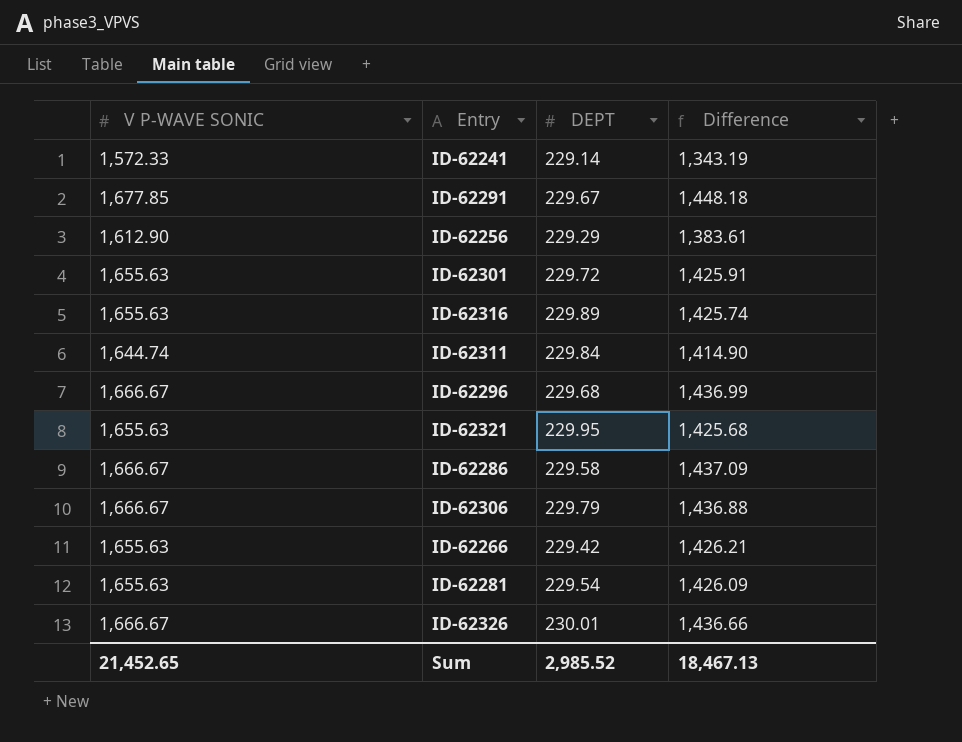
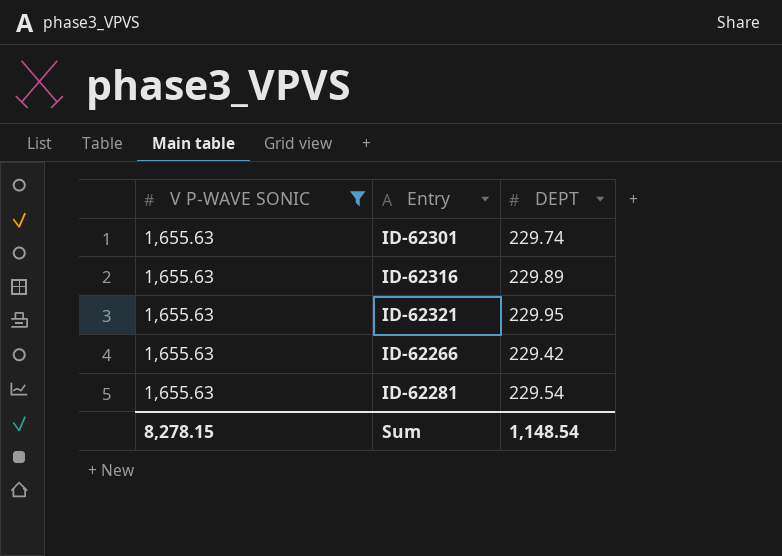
filter: none -> V P-WAVE SONIC = 1,655.63
column Difference | formula: [V P-WAVE SONIC] - [DEPT] -> none
ID-62301 | DEPT: 229.72 -> 229.74
Sum | V P-WAVE SONIC: 21,452.65 -> 8,278.15
Sum | DEPT: 2,985.52 -> 1,148.54

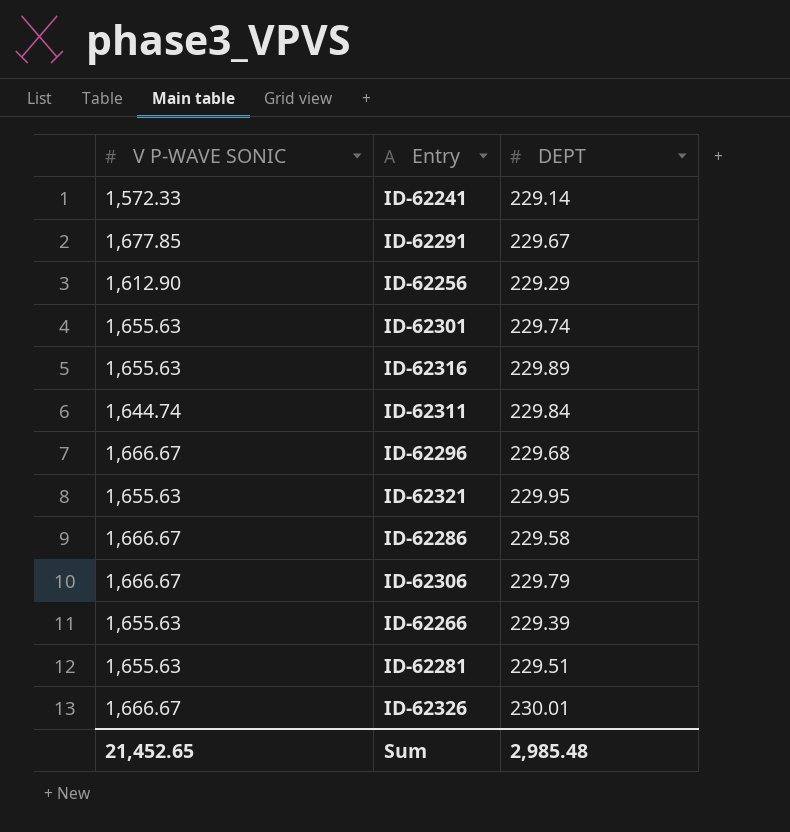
filter: V P-WAVE SONIC = 1,655.63 -> none
ID-62266 | DEPT: 229.42 -> 229.39
ID-62281 | DEPT: 229.54 -> 229.51
Sum | V P-WAVE SONIC: 8,278.15 -> 21,452.65
Sum | DEPT: 1,148.54 -> 2,985.48

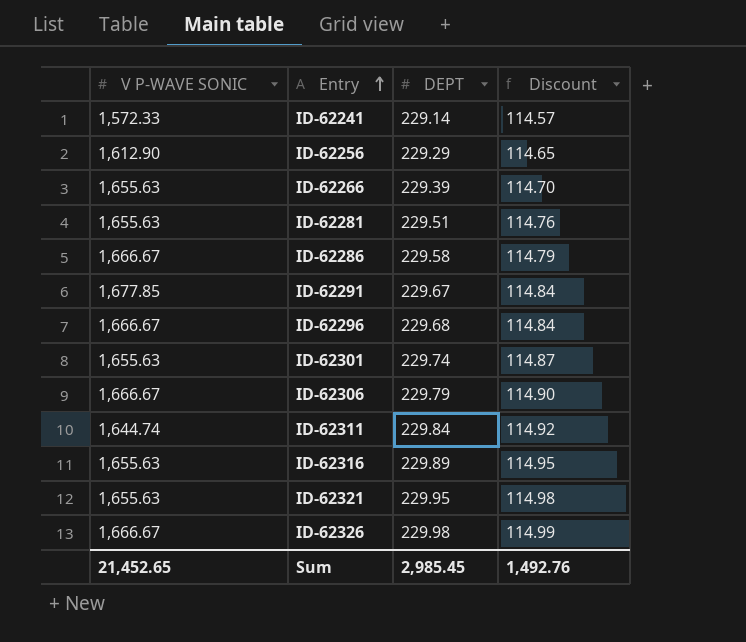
row order: none -> Entry ascending
column Discount | formula: none -> [DEPT] * 0.5
ID-62326 | DEPT: 230.01 -> 229.98
Sum | DEPT: 2,985.48 -> 2,985.45

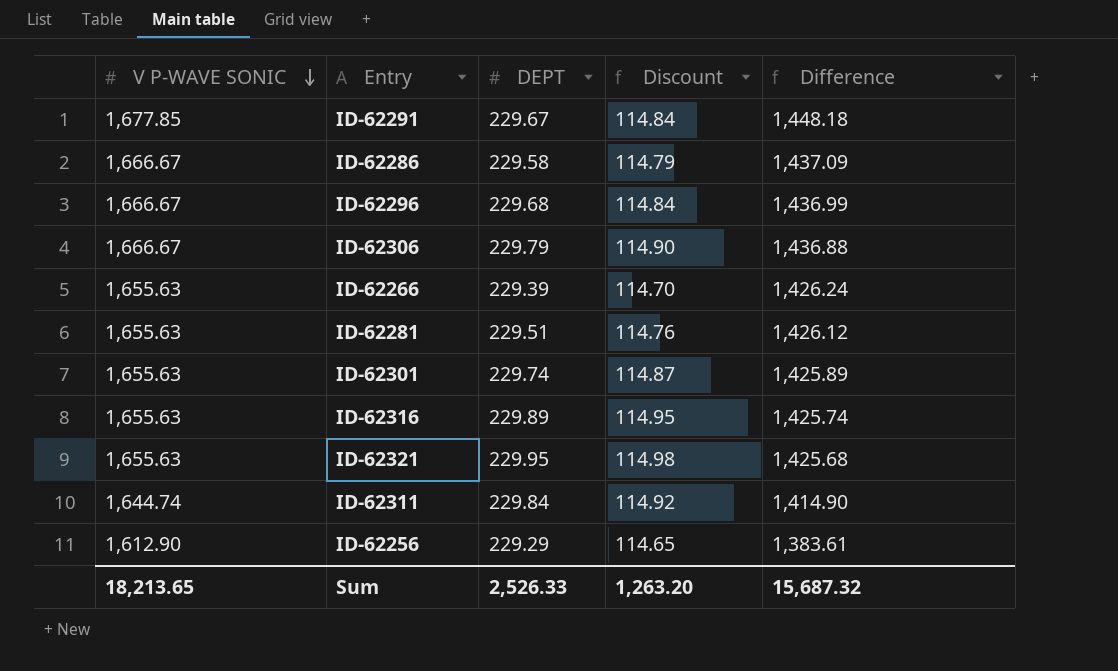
row order: Entry ascending -> V P-WAVE SONIC descending
column Difference | formula: none -> [V P-WAVE SONIC] - [DEPT]
row ID-62241: 1,572.33 | 229.14 | 114.57 -> none
row ID-62326: 1,666.67 | 229.98 | 114.99 -> none
Sum | V P-WAVE SONIC: 21,452.65 -> 18,213.65
Sum | DEPT: 2,985.45 -> 2,526.33
Sum | Discount: 1,492.76 -> 1,263.20

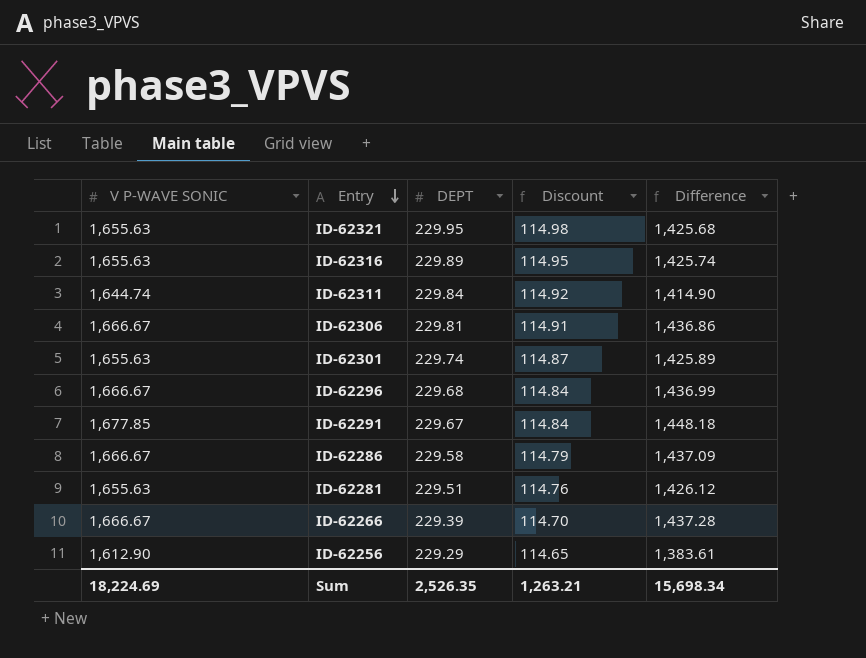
row order: V P-WAVE SONIC descending -> Entry descending
ID-62306 | DEPT: 229.79 -> 229.81
ID-62306 | Discount: 114.90 -> 114.91
ID-62306 | Difference: 1,436.88 -> 1,436.86
ID-62266 | V P-WAVE SONIC: 1,655.63 -> 1,666.67
ID-62266 | Difference: 1,426.24 -> 1,437.28
Sum | V P-WAVE SONIC: 18,213.65 -> 18,224.69
Sum | DEPT: 2,526.33 -> 2,526.35
Sum | Discount: 1,263.20 -> 1,263.21
Sum | Difference: 15,687.32 -> 15,698.34

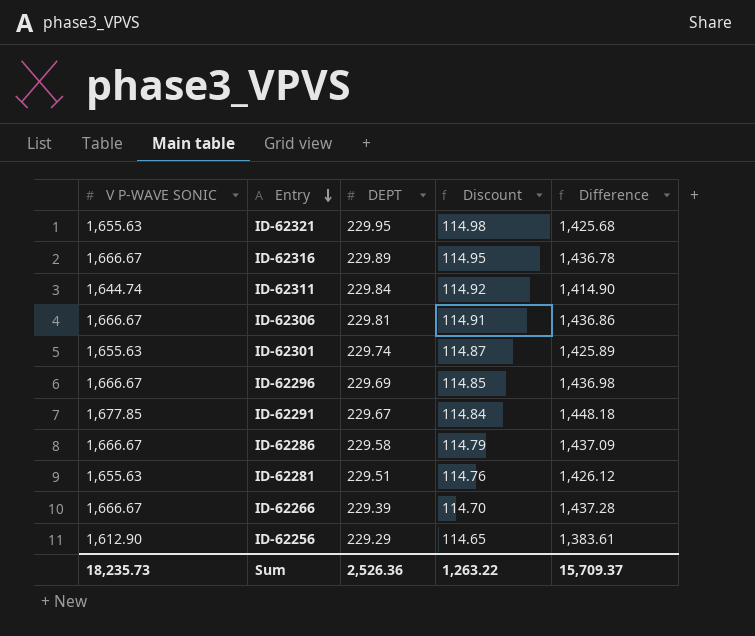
ID-62316 | V P-WAVE SONIC: 1,655.63 -> 1,666.67
ID-62316 | Difference: 1,425.74 -> 1,436.78
ID-62296 | DEPT: 229.68 -> 229.69
ID-62296 | Discount: 114.84 -> 114.85
ID-62296 | Difference: 1,436.99 -> 1,436.98
Sum | V P-WAVE SONIC: 18,224.69 -> 18,235.73
Sum | DEPT: 2,526.35 -> 2,526.36
Sum | Discount: 1,263.21 -> 1,263.22
Sum | Difference: 15,698.34 -> 15,709.37

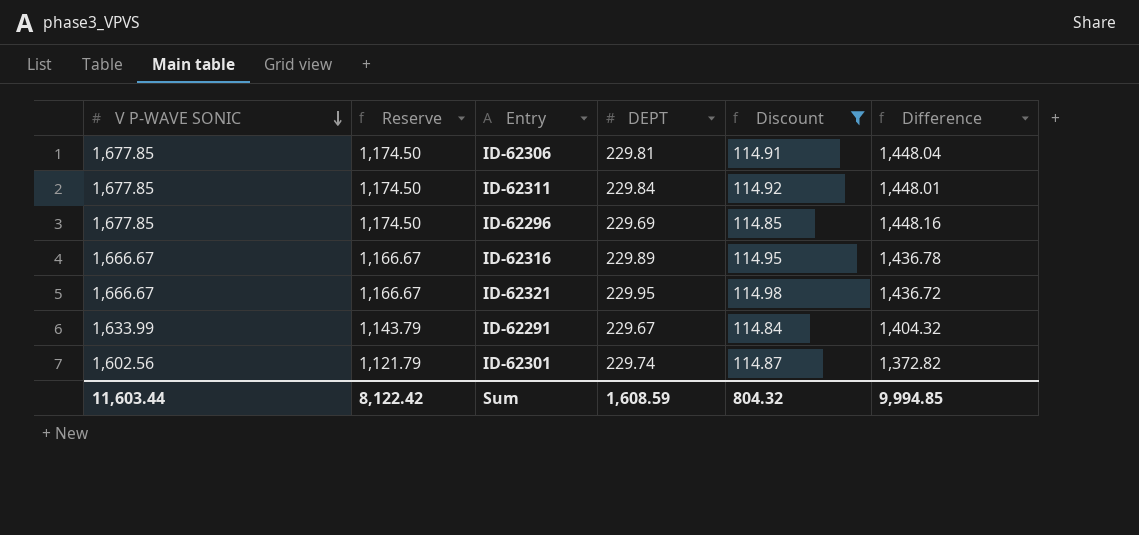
filter: none -> Discount >= 114.84
row order: Entry descending -> V P-WAVE SONIC descending
column Reserve | formula: none -> [V P-WAVE SONIC] * 0.7
ID-62306 | V P-WAVE SONIC: 1,666.67 -> 1,677.85
ID-62306 | Difference: 1,436.86 -> 1,448.04
ID-62311 | V P-WAVE SONIC: 1,644.74 -> 1,677.85
ID-62311 | Difference: 1,414.90 -> 1,448.01
ID-62296 | V P-WAVE SONIC: 1,666.67 -> 1,677.85
ID-62296 | Difference: 1,436.98 -> 1,448.16
ID-62321 | V P-WAVE SONIC: 1,655.63 -> 1,666.67
ID-62321 | Difference: 1,425.68 -> 1,436.72
ID-62291 | V P-WAVE SONIC: 1,677.85 -> 1,633.99
ID-62291 | Difference: 1,448.18 -> 1,404.32
ID-62301 | V P-WAVE SONIC: 1,655.63 -> 1,602.56
ID-62301 | Difference: 1,425.89 -> 1,372.82
Sum | V P-WAVE SONIC: 18,235.73 -> 11,603.44
Sum | DEPT: 2,526.36 -> 1,608.59
Sum | Discount: 1,263.22 -> 804.32
Sum | Difference: 15,709.37 -> 9,994.85

